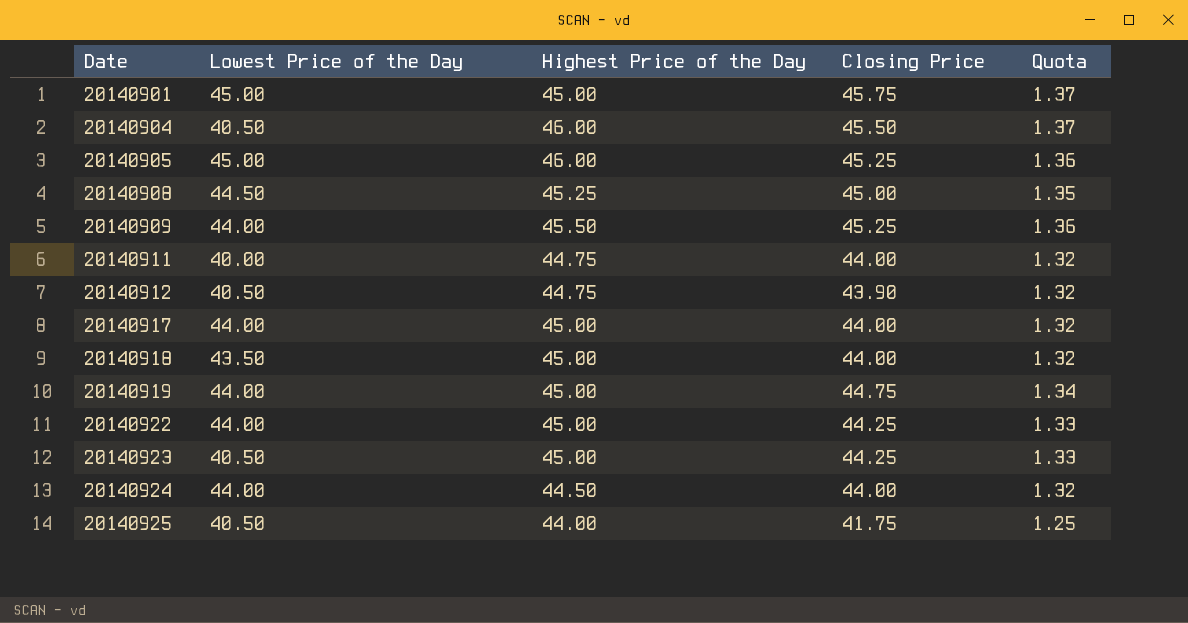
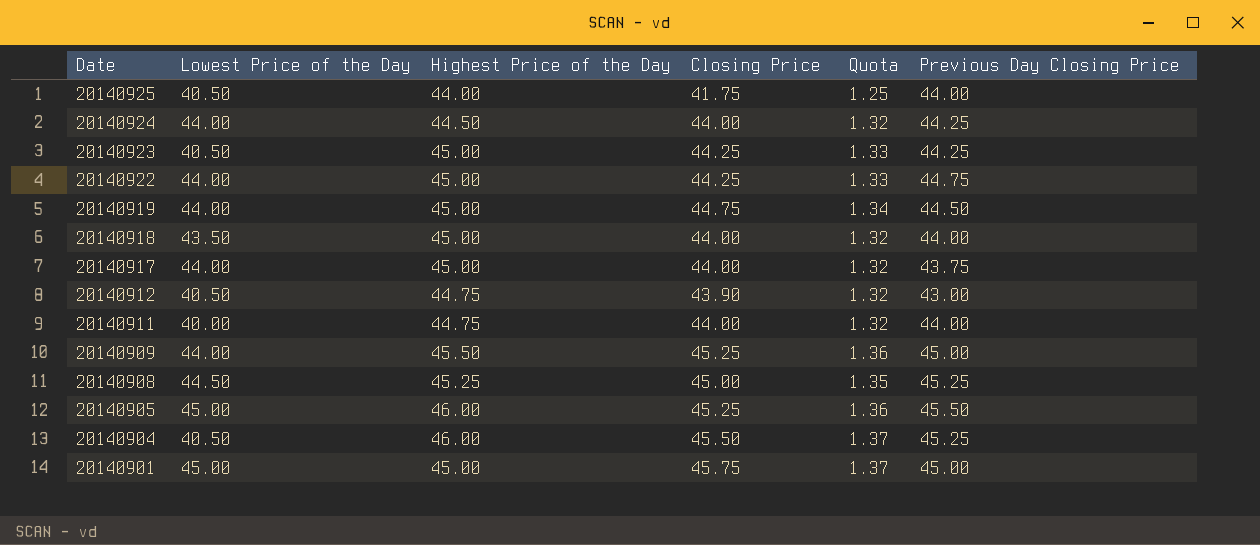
row order: Date ascending -> Date descending
column Previous Day Closing Price | position: none -> 6

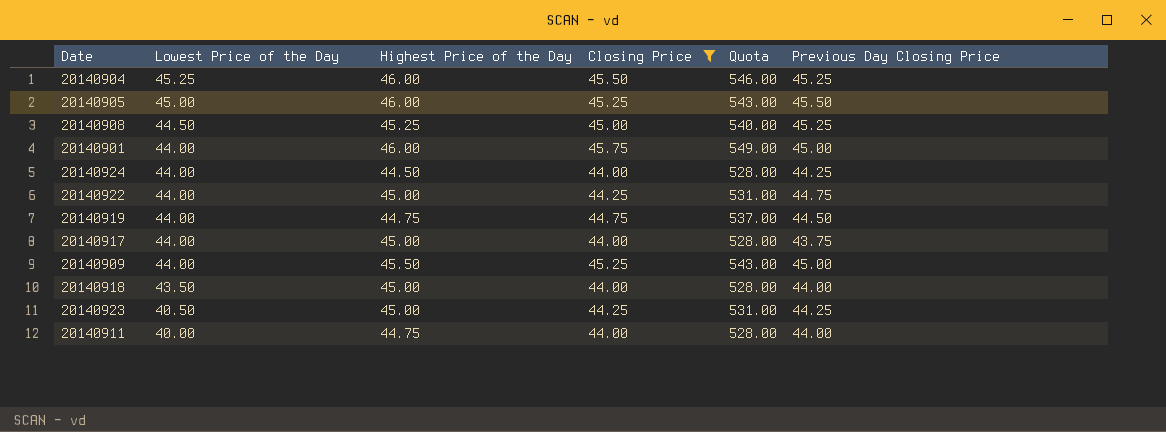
filter: none -> Closing Price >= 44.00
row order: Date descending -> Lowest Price of the Day descending
column Quota | formula: [Closing Price] * 0.03 -> [Closing Price] * 12
20140904 | Lowest Price of the Day: 40.50 -> 45.25
20140901 | Lowest Price of the Day: 45.00 -> 44.00
20140901 | Highest Price of the Day: 45.00 -> 46.00
20140919 | Highest Price of the Day: 45.00 -> 44.75

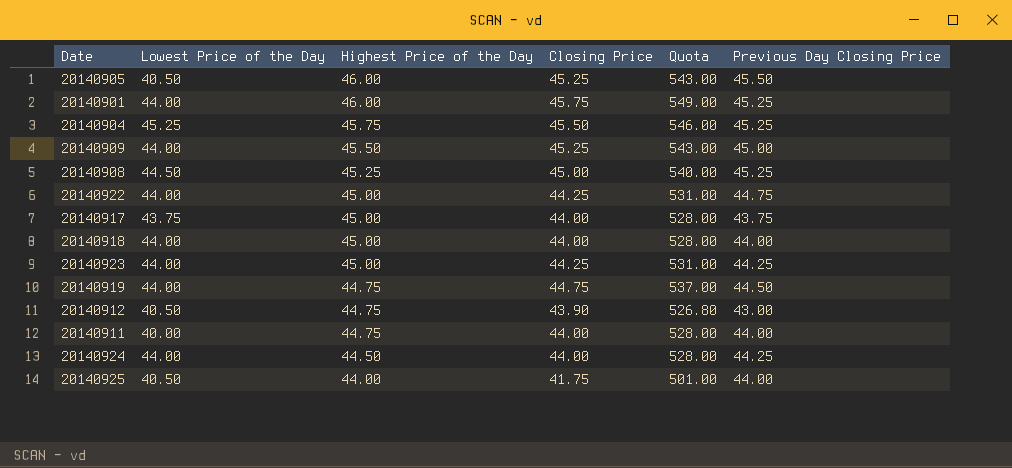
filter: Closing Price >= 44.00 -> none
row order: Lowest Price of the Day descending -> Highest Price of the Day descending
20140905 | Lowest Price of the Day: 45.00 -> 40.50
20140901 | Previous Day Closing Price: 45.00 -> 45.25
20140904 | Highest Price of the Day: 46.00 -> 45.75
20140917 | Lowest Price of the Day: 44.00 -> 43.75
20140918 | Lowest Price of the Day: 43.50 -> 44.00
20140923 | Lowest Price of the Day: 40.50 -> 44.00

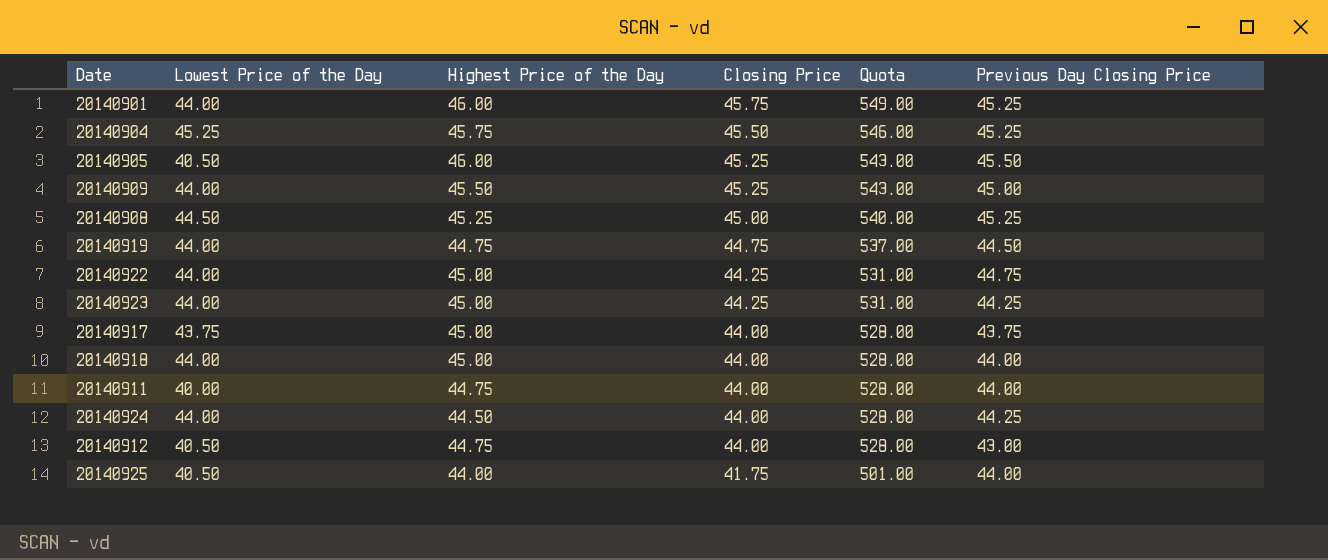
row order: Highest Price of the Day descending -> Closing Price descending
20140912 | Closing Price: 43.90 -> 44.00
20140912 | Quota: 526.80 -> 528.00

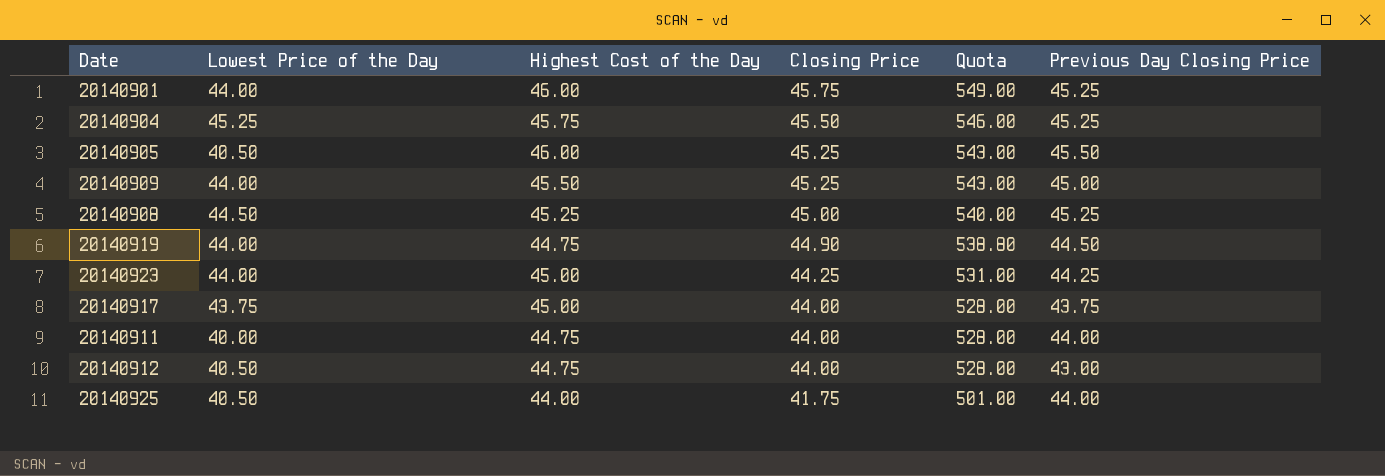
column name: Highest Price of the Day -> Highest Cost of the Day
row 20140922: 44.00 | 45.00 | 44.25 | 531.00 | 44.75 -> none
row 20140918: 44.00 | 45.00 | 44.00 | 528.00 | 44.00 -> none
row 20140924: 44.00 | 44.50 | 44.00 | 528.00 | 44.25 -> none
20140919 | Closing Price: 44.75 -> 44.90
20140919 | Quota: 537.00 -> 538.80

